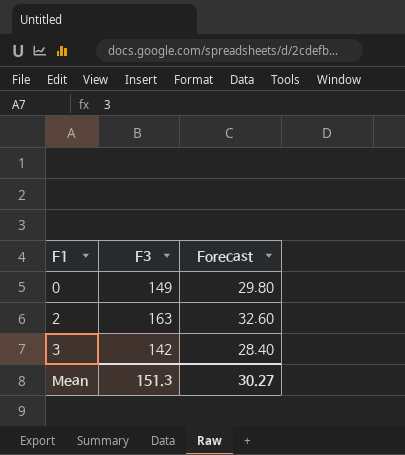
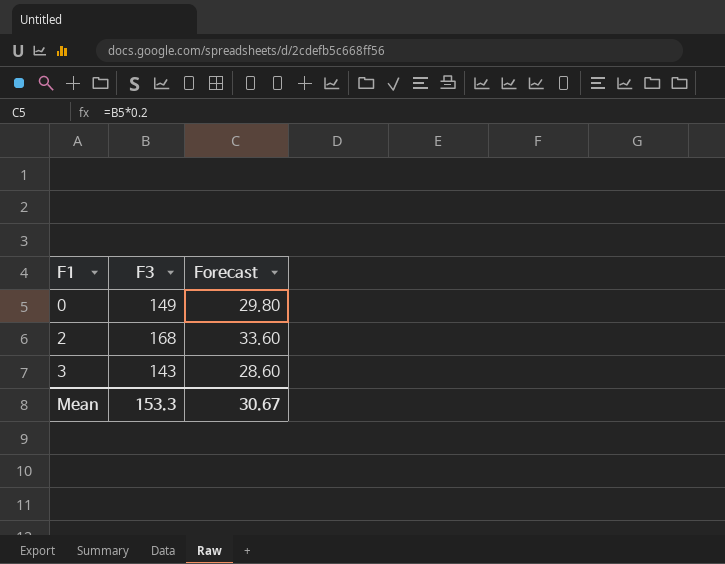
2 | F3: 163 -> 168
2 | Forecast: 32.60 -> 33.60
3 | F3: 142 -> 143
3 | Forecast: 28.40 -> 28.60
Mean | F3: 151.3 -> 153.3
Mean | Forecast: 30.27 -> 30.67

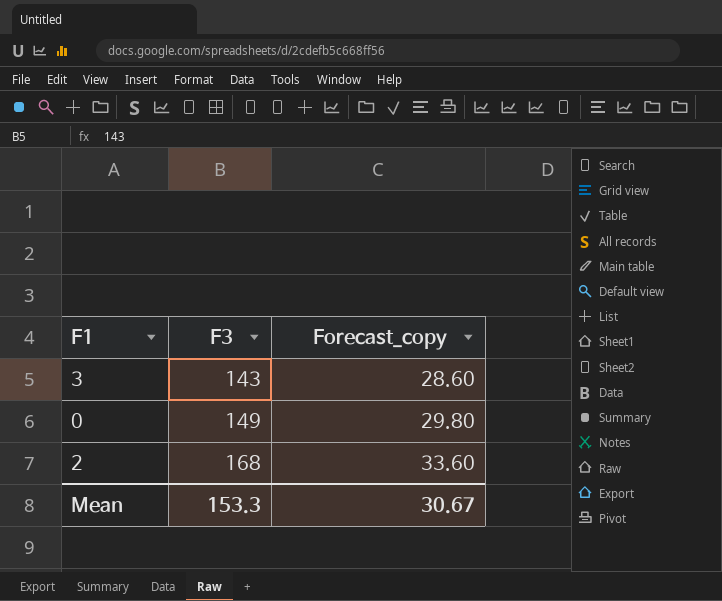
row order: F1 ascending -> F3 ascending
column name: Forecast -> Forecast_copy

